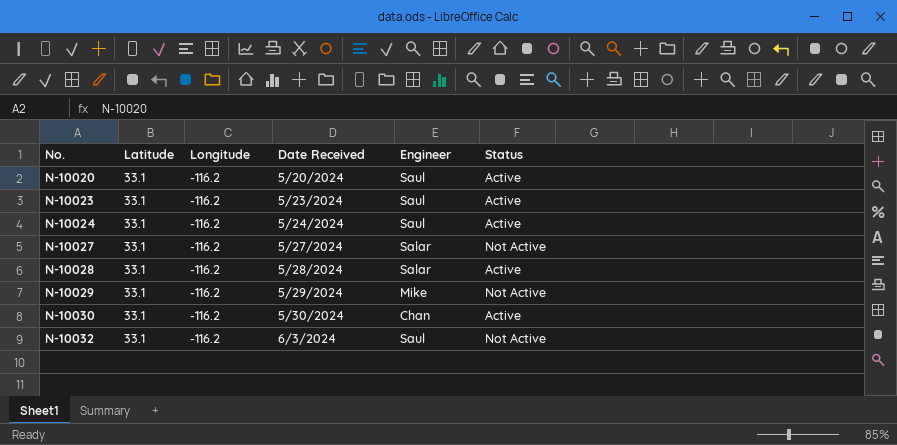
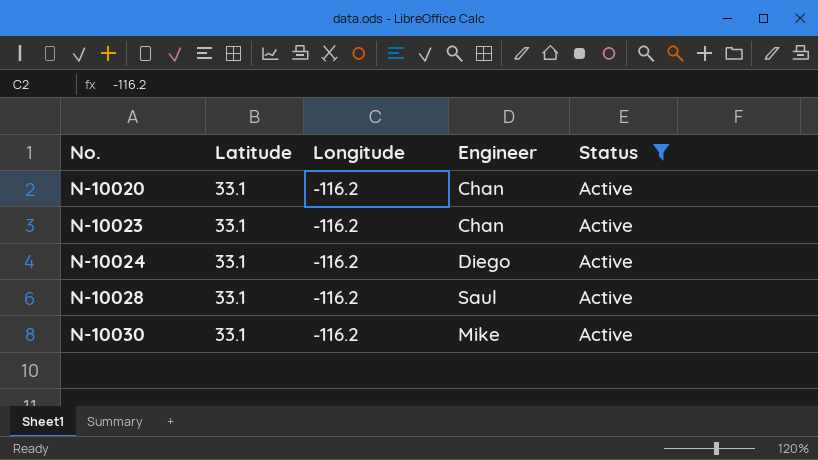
filter: none -> Status = Active
column Date Received | position: 4 -> none
N-10020 | Engineer: Saul -> Chan
N-10023 | Engineer: Saul -> Chan
N-10024 | Engineer: Saul -> Diego
N-10028 | Engineer: Salar -> Saul
N-10030 | Engineer: Chan -> Mike

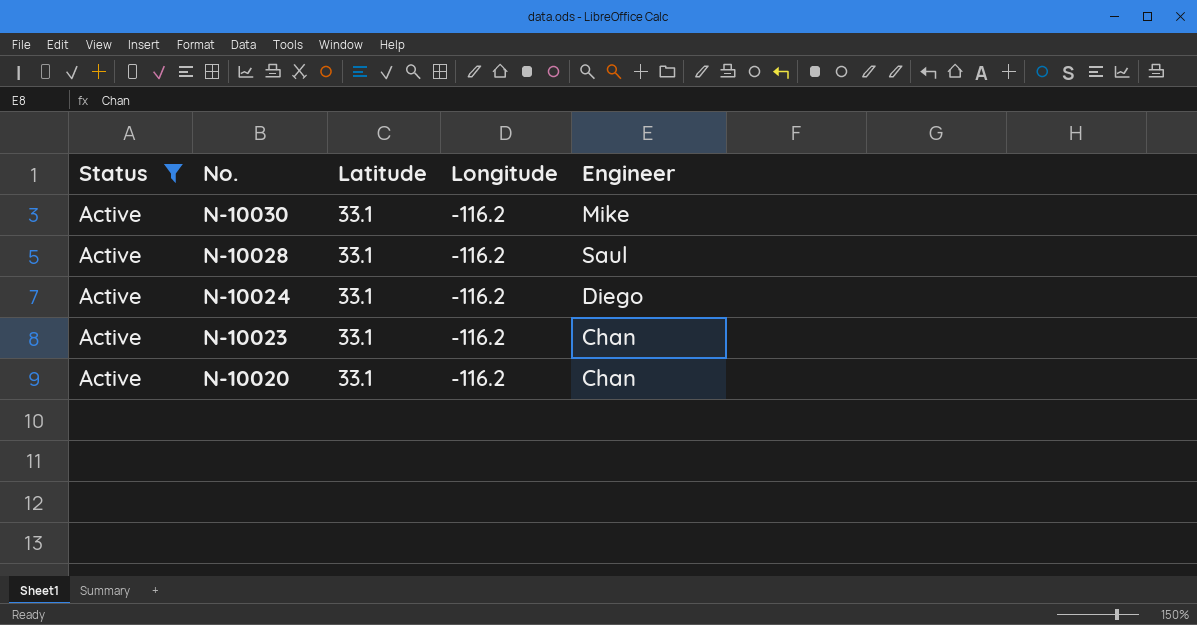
row order: No. ascending -> No. descending
column Status | position: 5 -> 1

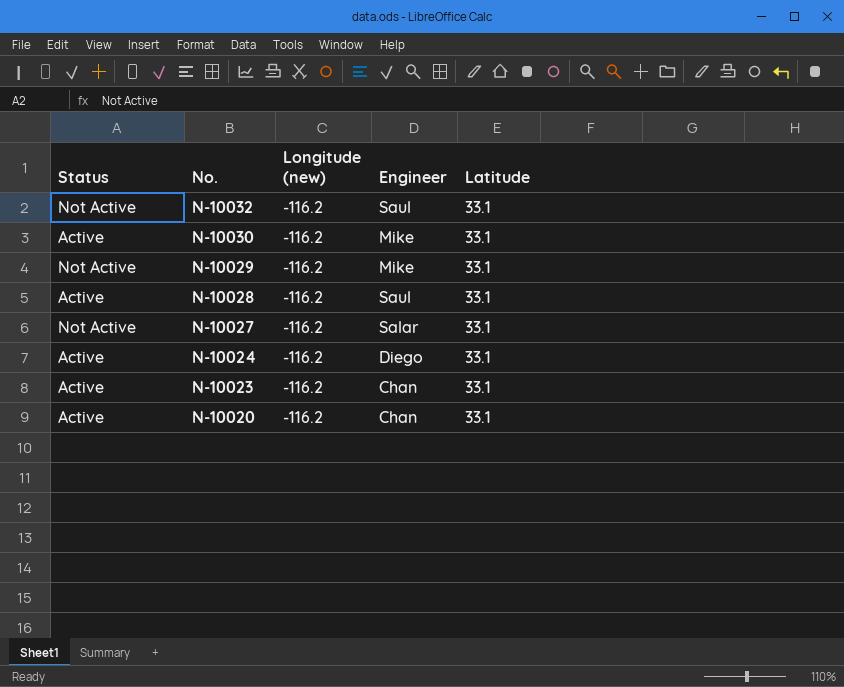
filter: Status = Active -> none
column name: Longitude -> Longitude (new)
column Latitude | position: 3 -> 5

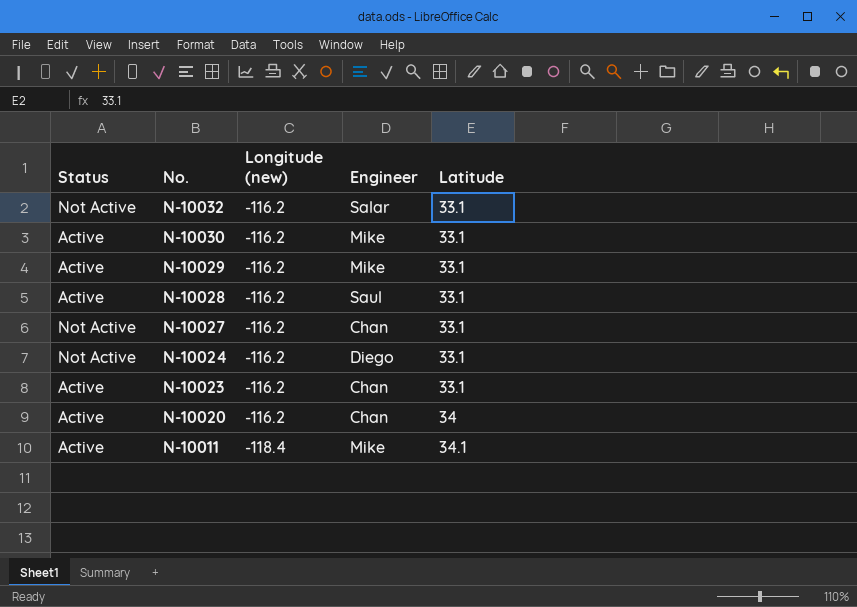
N-10032 | Engineer: Saul -> Salar
N-10029 | Status: Not Active -> Active
N-10027 | Engineer: Salar -> Chan
N-10024 | Status: Active -> Not Active
N-10020 | Latitude: 33.1 -> 34
row N-10011: none -> Active | -118.4 | Mike | 34.1

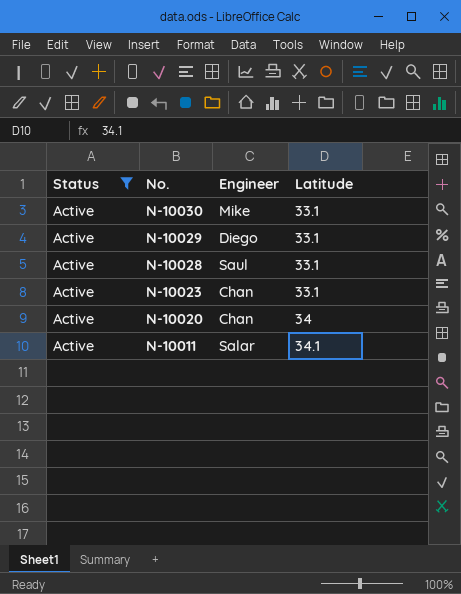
filter: none -> Status = Active
column Longitude (new) | position: 3 -> none
N-10029 | Engineer: Mike -> Diego
N-10011 | Engineer: Mike -> Salar

